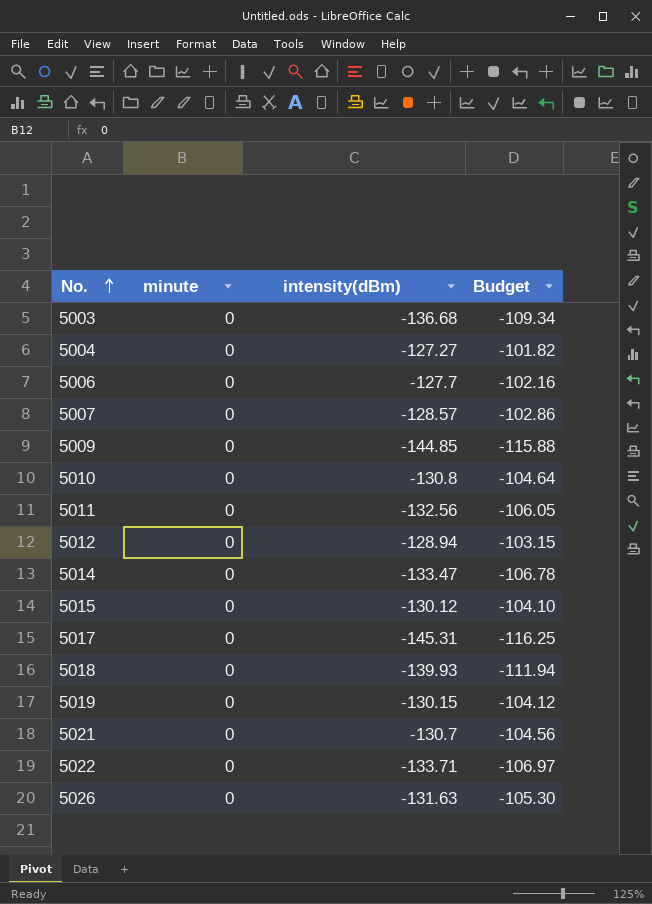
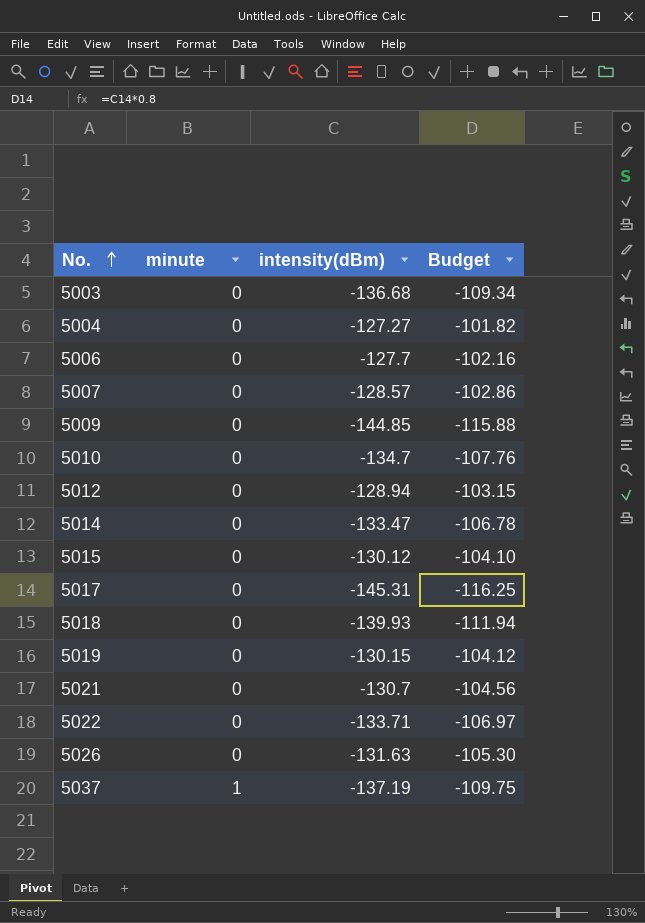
row 5011: 0 | -132.56 | -106.05 -> none
5010 | intensity(dBm): -130.8 -> -134.7
5010 | Budget: -104.64 -> -107.76
row 5037: none -> 1 | -137.19 | -109.75

